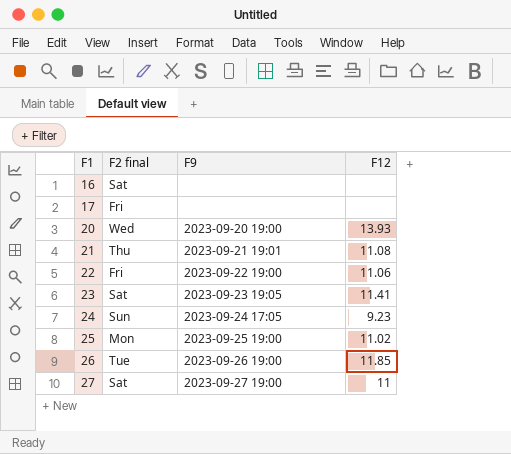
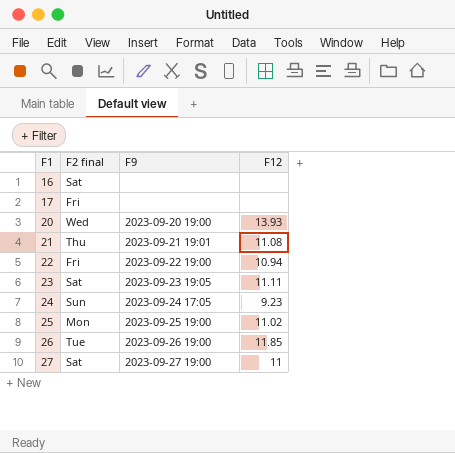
22 | F12: 11.06 -> 10.94
23 | F12: 11.41 -> 11.11

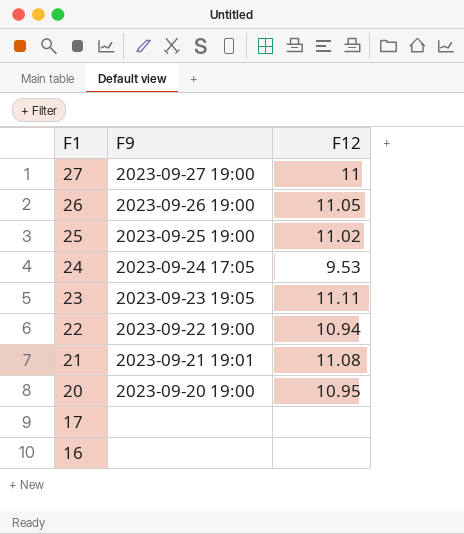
row order: F1 ascending -> F1 descending
column F2 final | position: 2 -> none
26 | F12: 11.85 -> 11.05
24 | F12: 9.23 -> 9.53
20 | F12: 13.93 -> 10.95

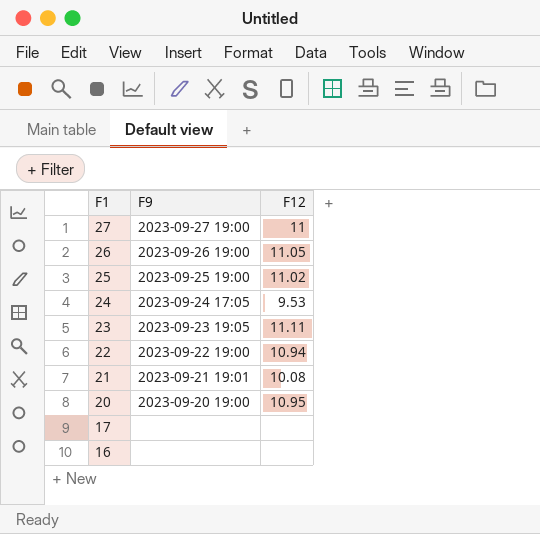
21 | F12: 11.08 -> 10.08

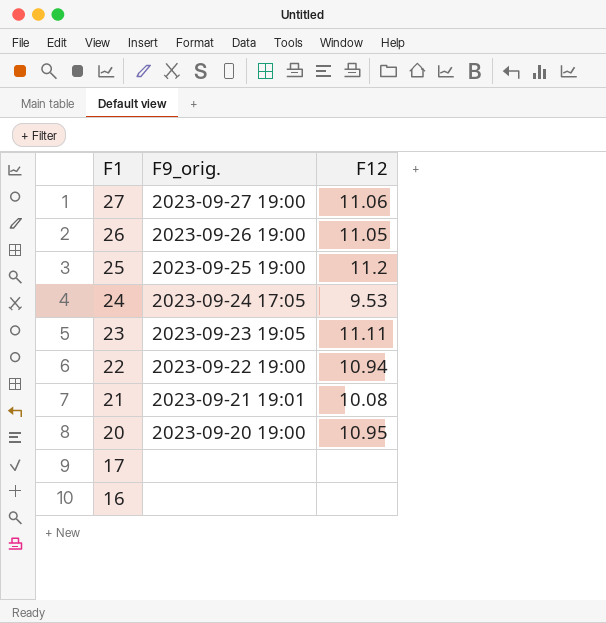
column name: F9 -> F9_orig.
27 | F12: 11 -> 11.06
25 | F12: 11.02 -> 11.2

